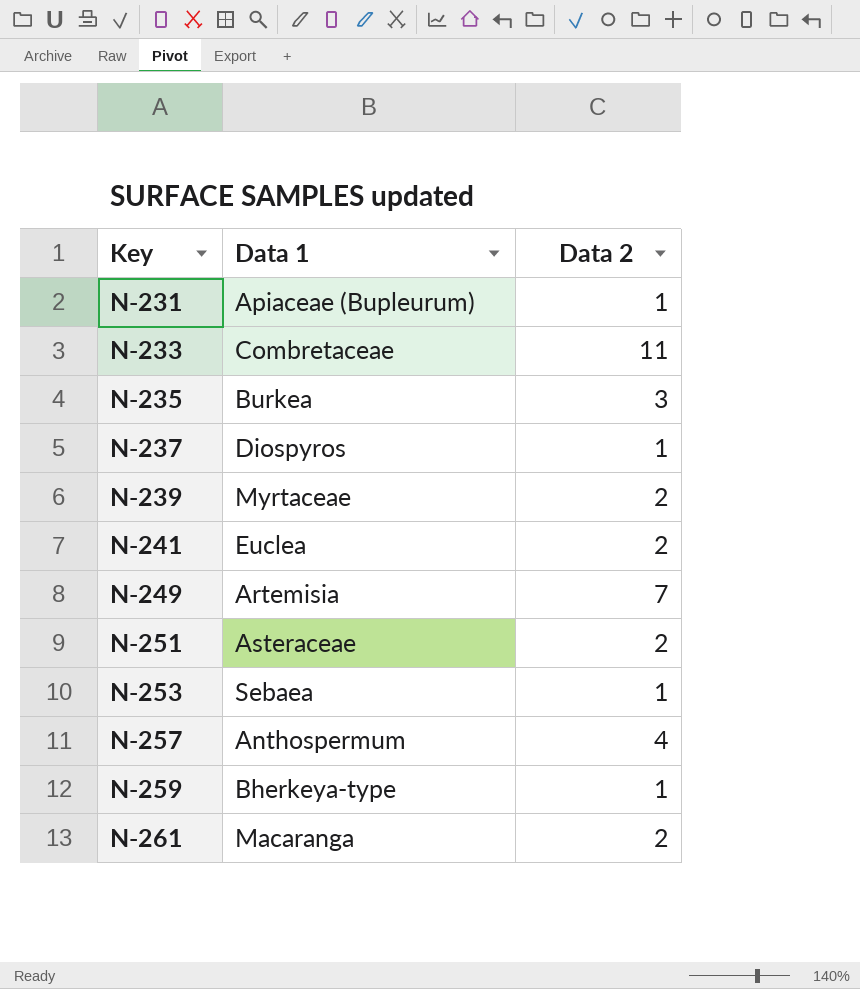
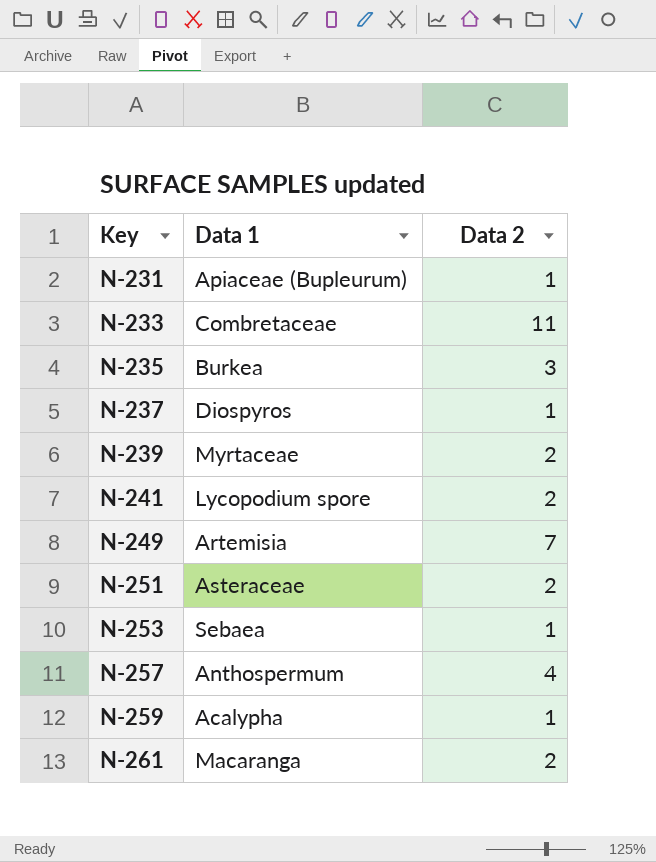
N-241 | Data 1: Euclea -> Lycopodium spore
N-259 | Data 1: Bherkeya-type -> Acalypha

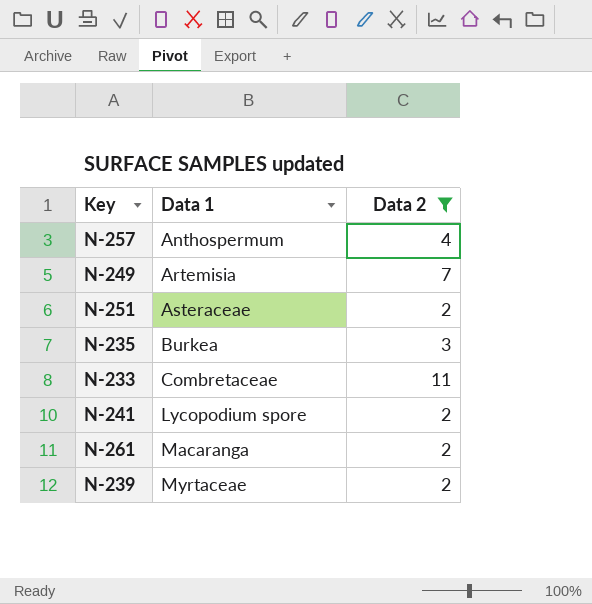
filter: none -> Data 2 != 1
row order: Key ascending -> Data 1 ascending

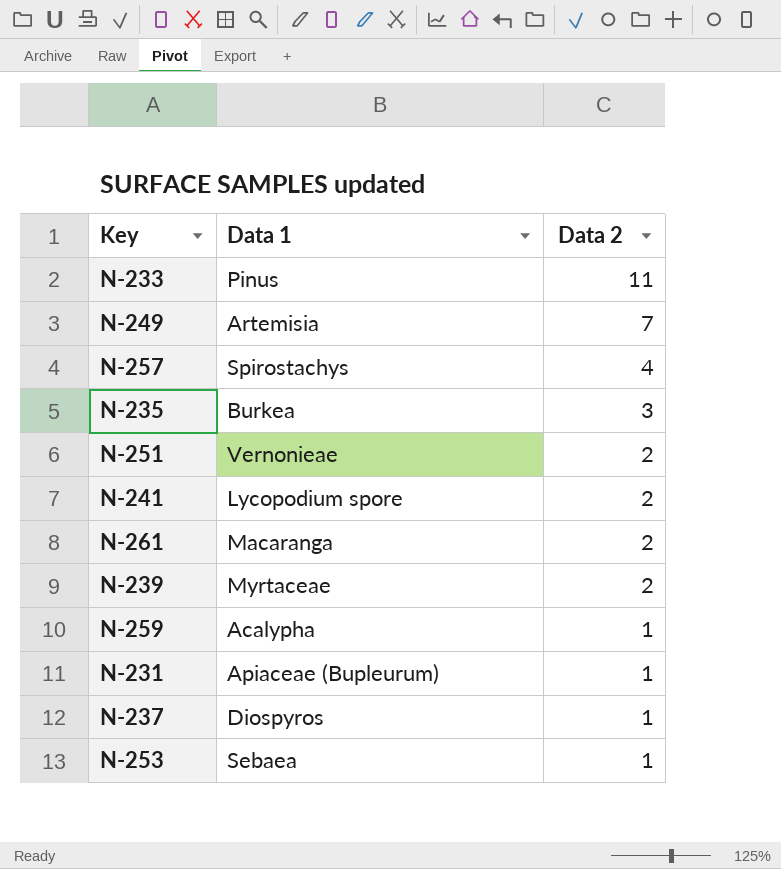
filter: Data 2 != 1 -> none
row order: Data 1 ascending -> Data 2 descending
N-233 | Data 1: Combretaceae -> Pinus
N-257 | Data 1: Anthospermum -> Spirostachys
N-251 | Data 1: Asteraceae -> Vernonieae

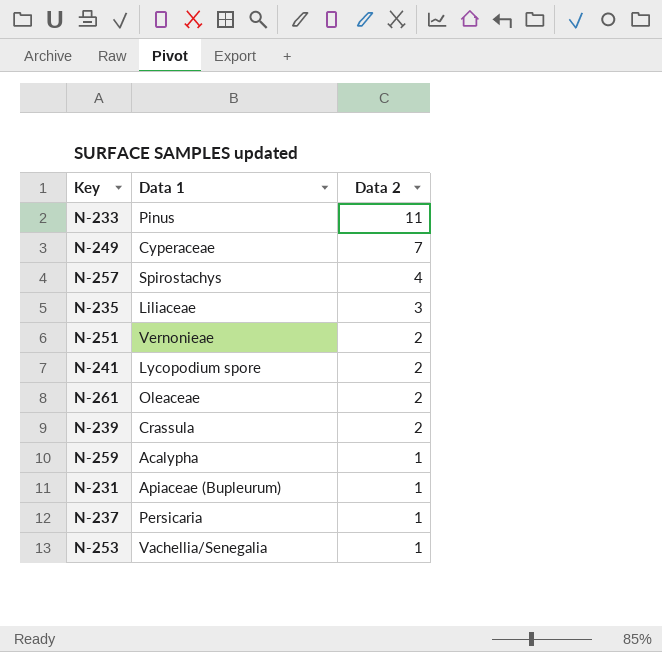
N-249 | Data 1: Artemisia -> Cyperaceae
N-235 | Data 1: Burkea -> Liliaceae
N-261 | Data 1: Macaranga -> Oleaceae
N-239 | Data 1: Myrtaceae -> Crassula
N-237 | Data 1: Diospyros -> Persicaria
N-253 | Data 1: Sebaea -> Vachellia/Senegalia

